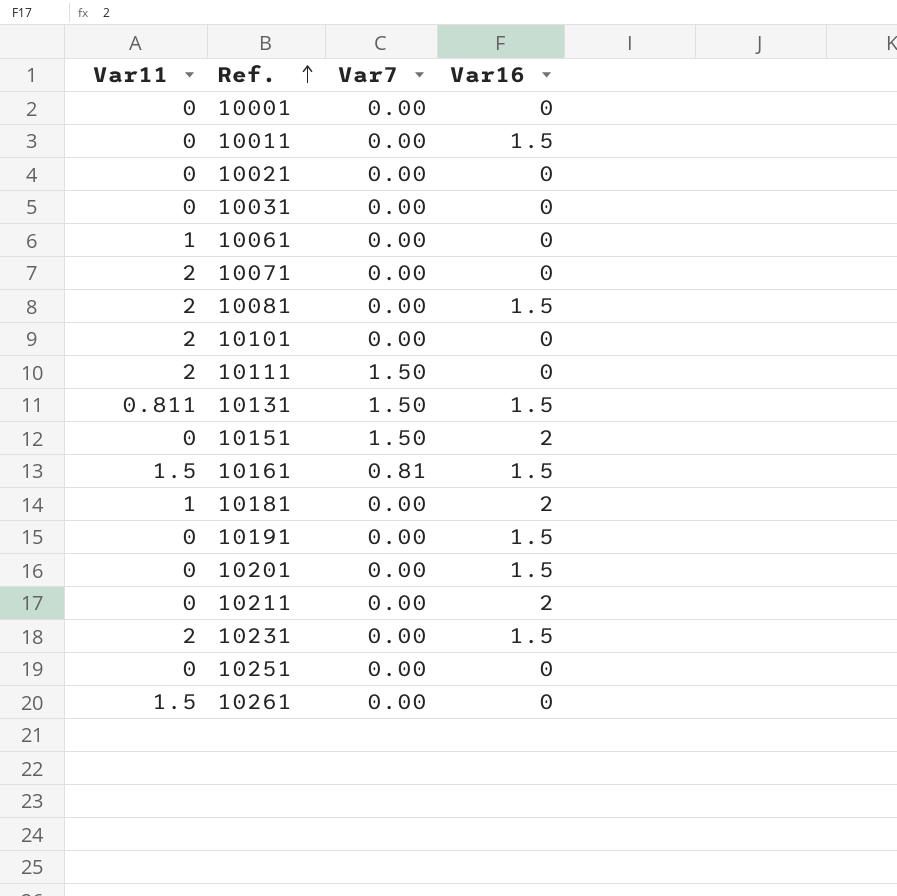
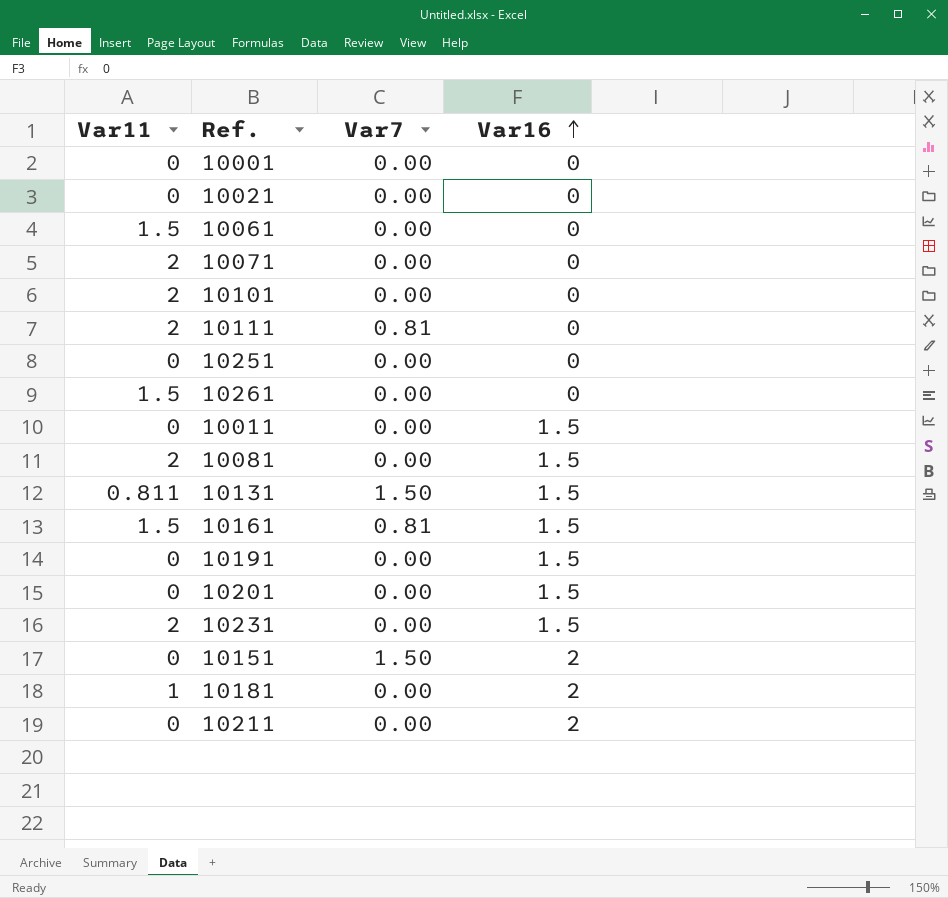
row order: Ref. ascending -> Var16 ascending
row 10031: 0 | 0.00 | 0 -> none
10061 | Var11: 1 -> 1.5
10111 | Var7: 1.50 -> 0.81

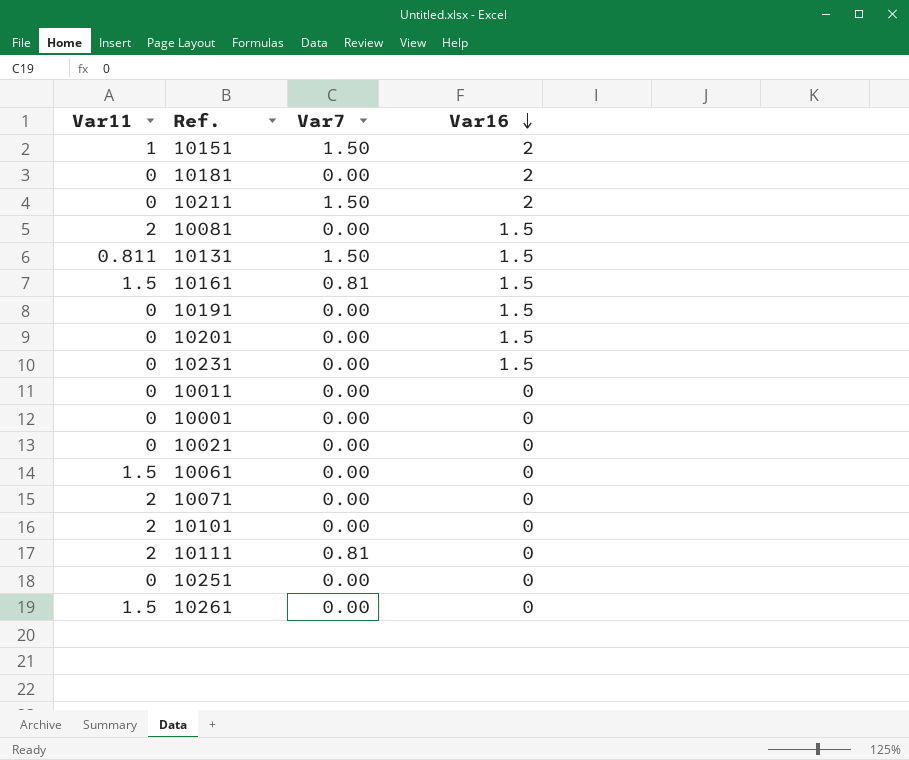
row order: Var16 ascending -> Var16 descending
10151 | Var11: 0 -> 1
10181 | Var11: 1 -> 0
10211 | Var7: 0.00 -> 1.50
10231 | Var11: 2 -> 0
10011 | Var16: 1.5 -> 0

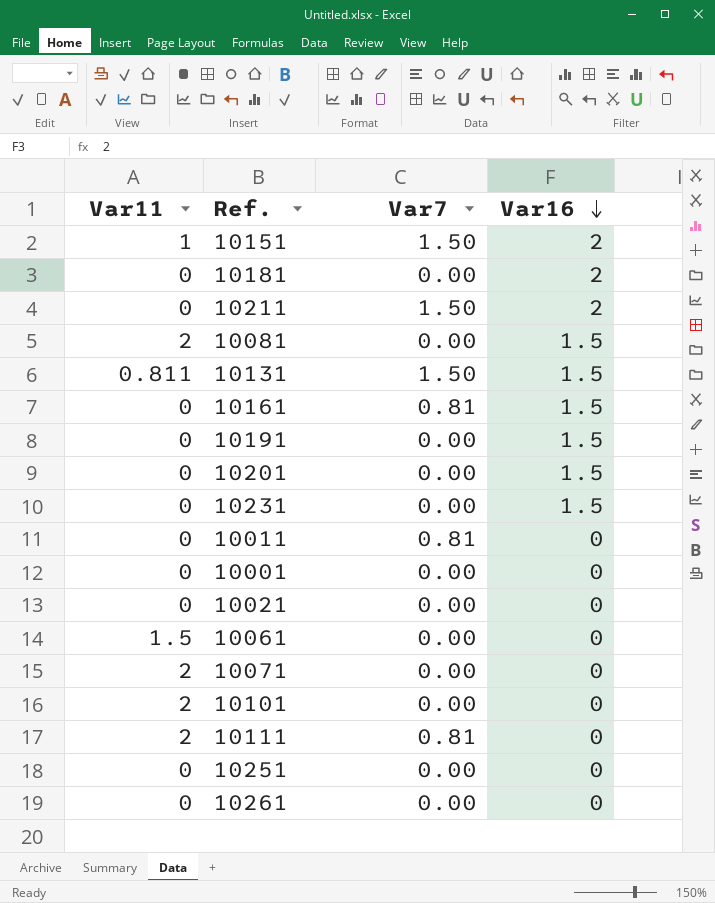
10161 | Var11: 1.5 -> 0
10011 | Var7: 0.00 -> 0.81
10261 | Var11: 1.5 -> 0

